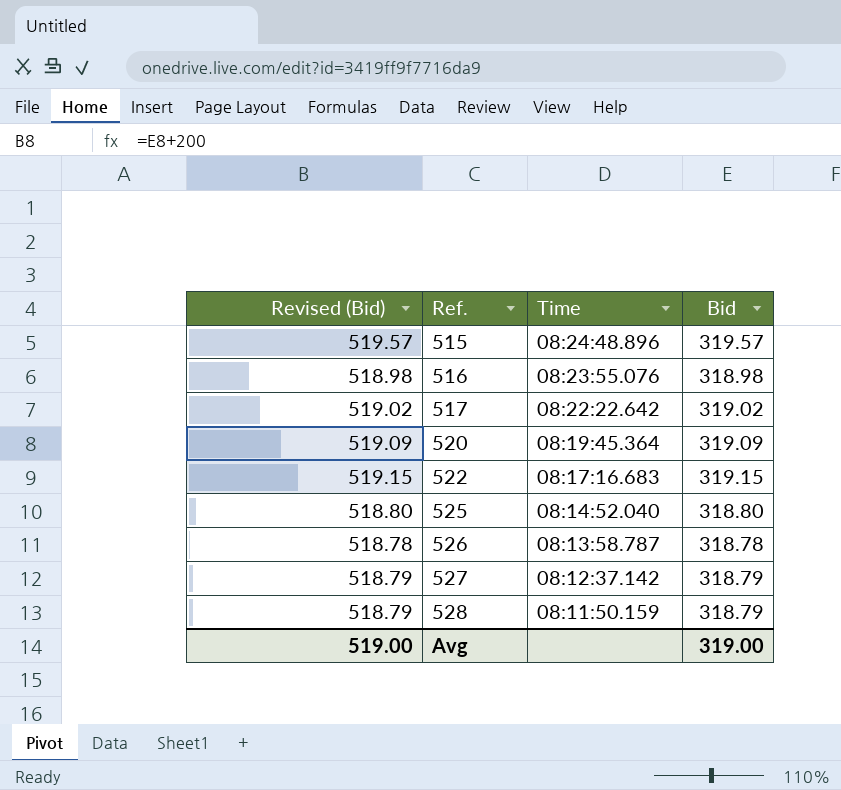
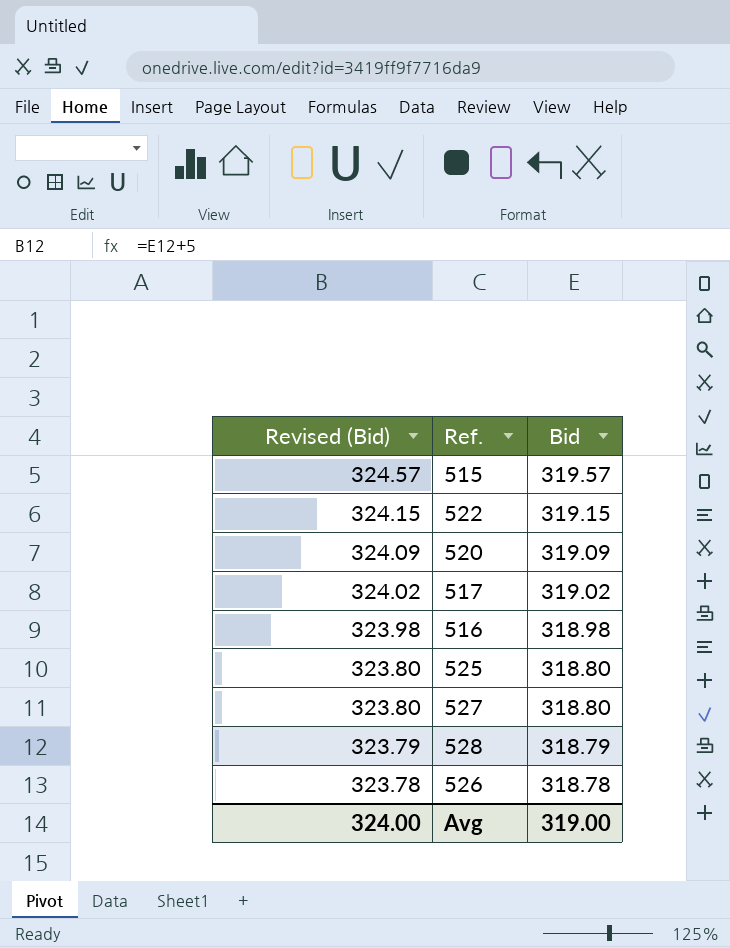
row order: Ref. ascending -> Revised (Bid) descending
column Time | position: 3 -> none
column Revised (Bid) | formula: [Bid] + 200 -> [Bid] + 5
527 | Bid: 318.79 -> 318.80
Avg | Revised (Bid): 519.00 -> 324.00

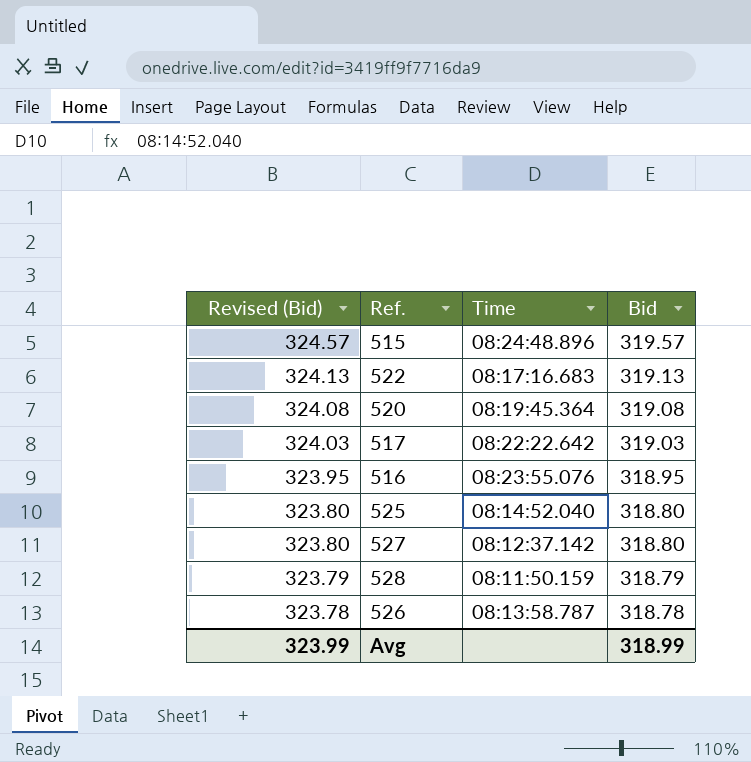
column Time | position: none -> 3
522 | Revised (Bid): 324.15 -> 324.13
522 | Bid: 319.15 -> 319.13
520 | Revised (Bid): 324.09 -> 324.08
520 | Bid: 319.09 -> 319.08
517 | Revised (Bid): 324.02 -> 324.03
517 | Bid: 319.02 -> 319.03
516 | Revised (Bid): 323.98 -> 323.95
516 | Bid: 318.98 -> 318.95
Avg | Revised (Bid): 324.00 -> 323.99
Avg | Bid: 319.00 -> 318.99

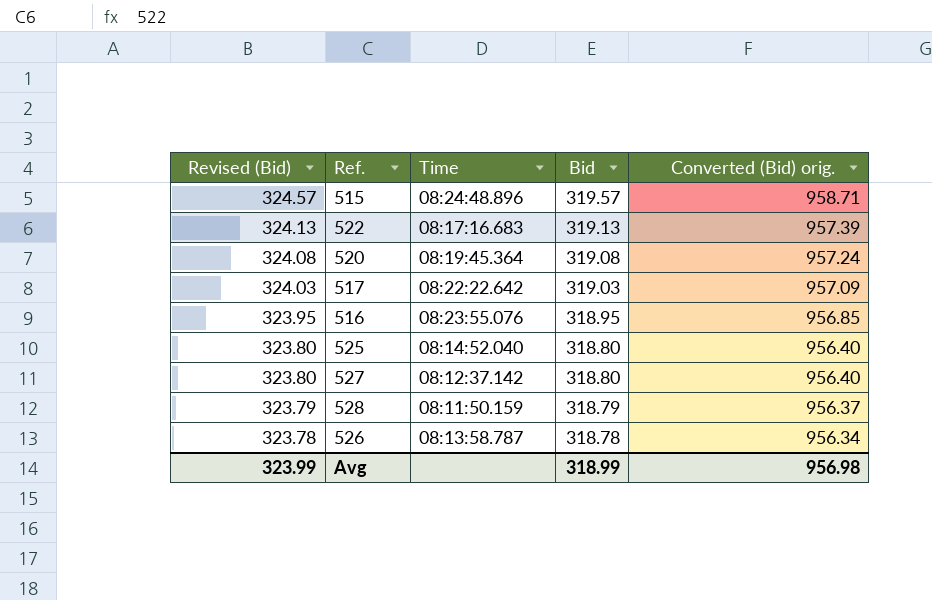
column Converted (Bid) orig. | formula: none -> [Bid] * 3

